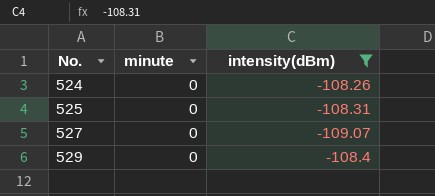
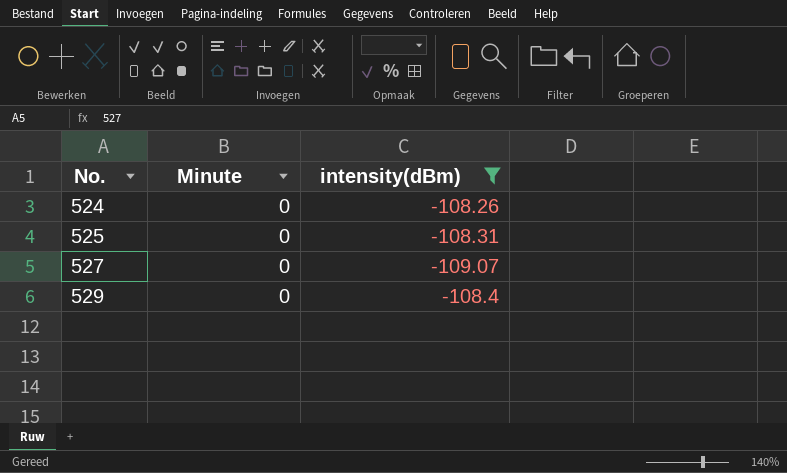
column name: minute -> Minute

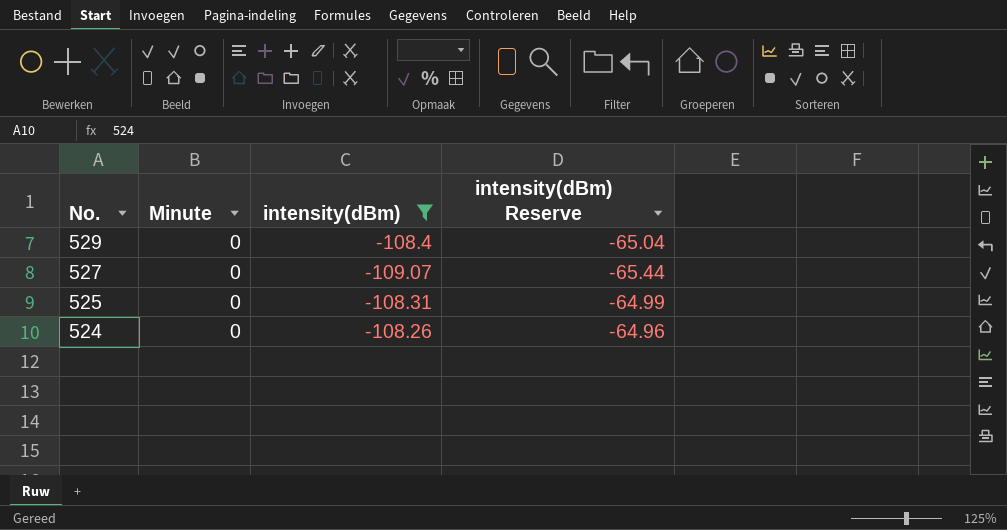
row order: No. ascending -> No. descending
column intensity(dBm) Reserve | formula: none -> [intensity(dBm)] * 0.6

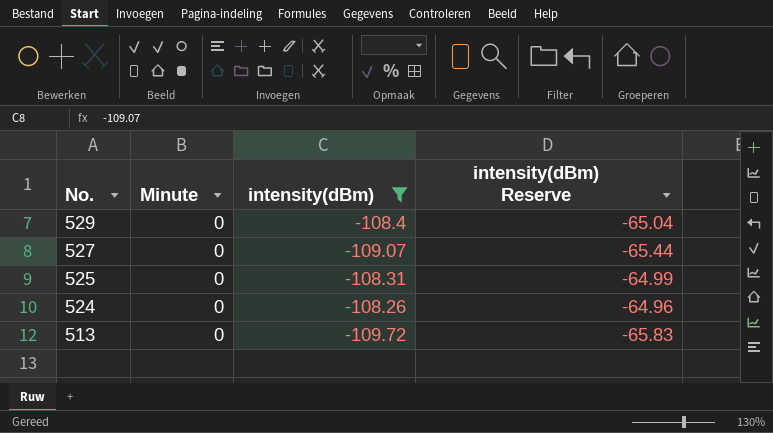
row 513: none -> 0 | -109.72 | -65.83

